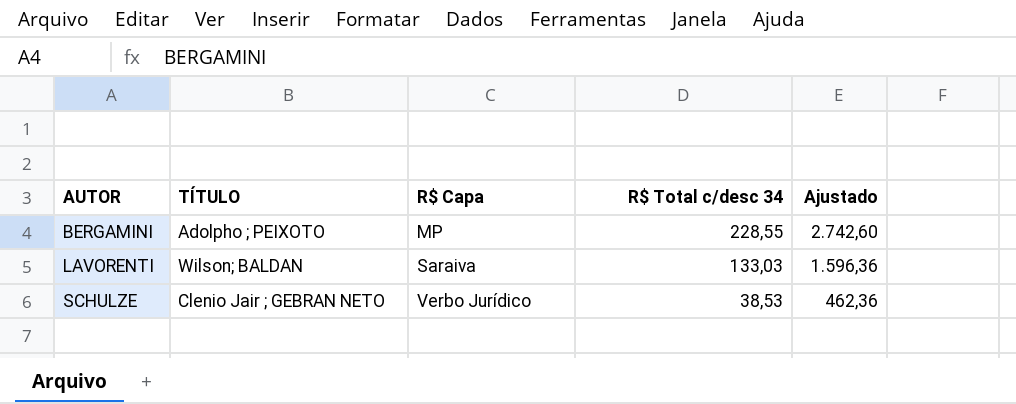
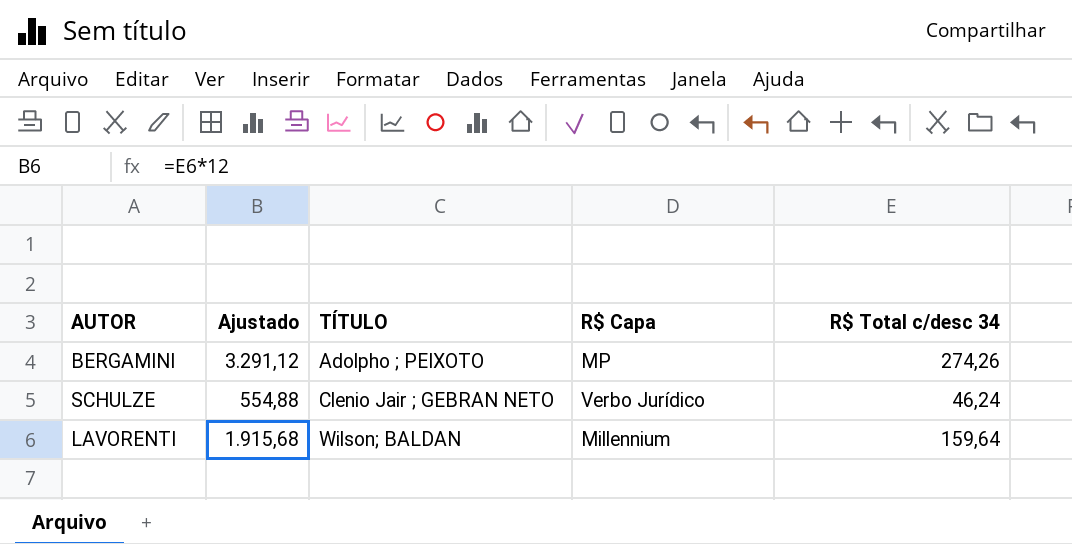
row order: AUTOR ascending -> TÍTULO ascending
column Ajustado | position: 5 -> 2
BERGAMINI | Ajustado: 2.742,60 -> 3.291,12
BERGAMINI | R$ Total c/desc 34: 228,55 -> 274,26
SCHULZE | Ajustado: 462,36 -> 554,88
SCHULZE | R$ Total c/desc 34: 38,53 -> 46,24
LAVORENTI | Ajustado: 1.596,36 -> 1.915,68
LAVORENTI | R$ Capa: Saraiva -> Millennium
LAVORENTI | R$ Total c/desc 34: 133,03 -> 159,64

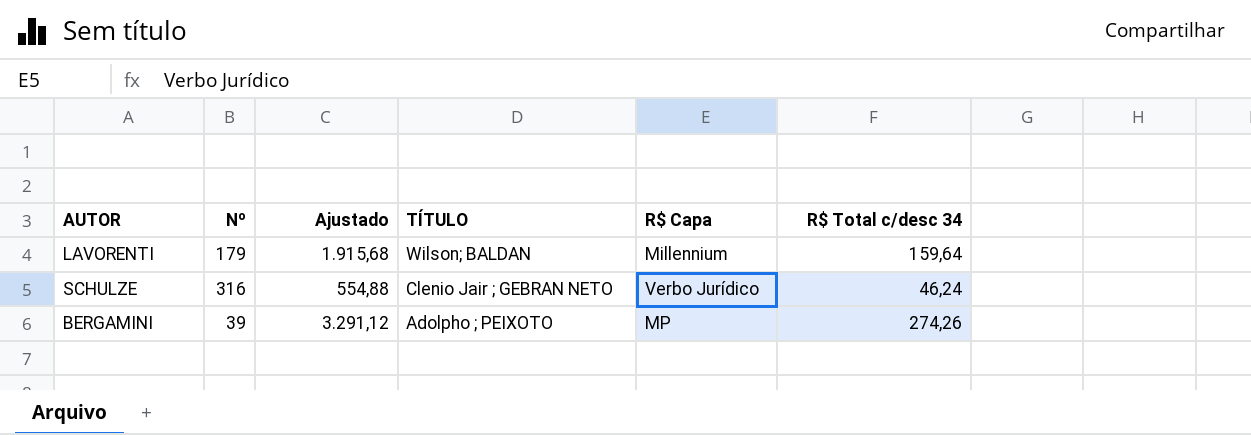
row order: TÍTULO ascending -> TÍTULO descending
column Nº | position: none -> 2

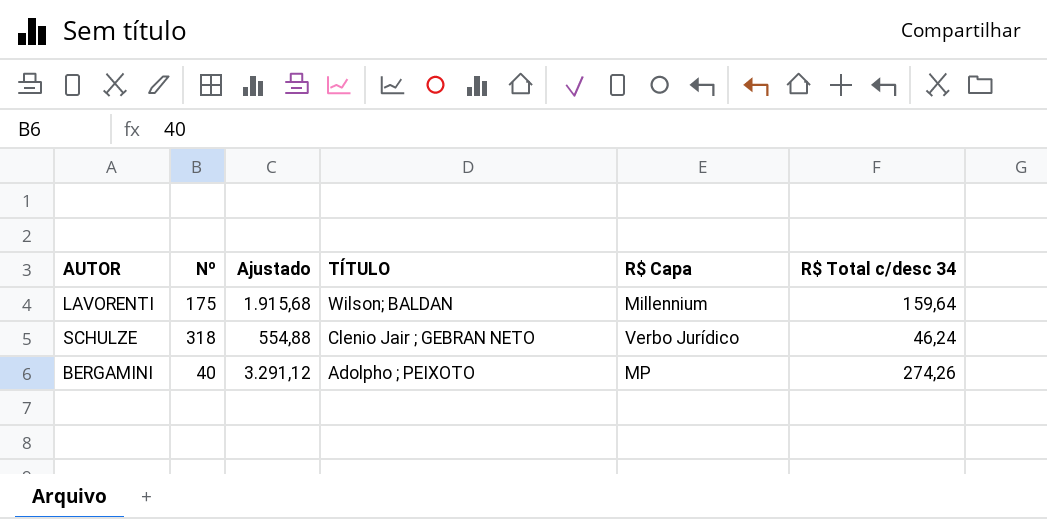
LAVORENTI | Nº: 179 -> 175
SCHULZE | Nº: 316 -> 318
BERGAMINI | Nº: 39 -> 40

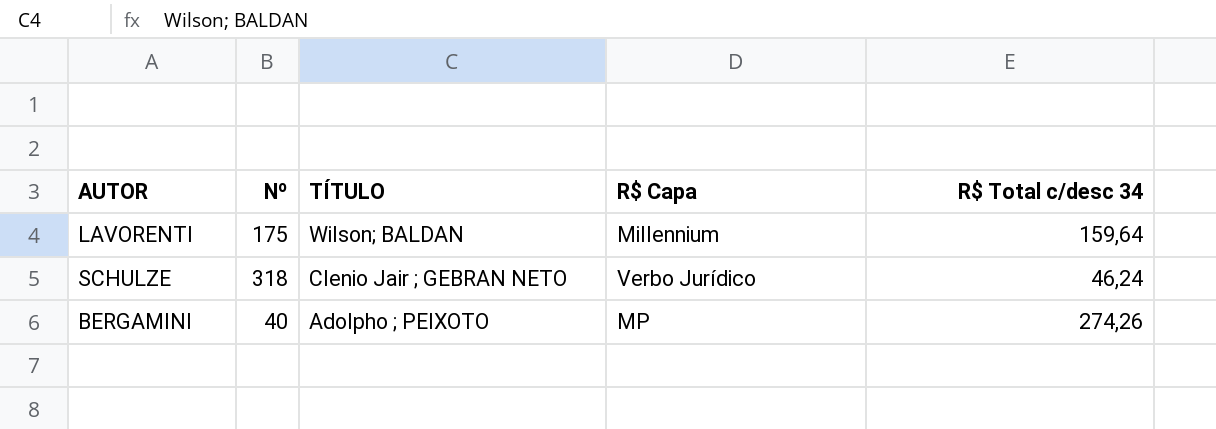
column Ajustado | formula: [R$ Total c/desc 34] * 12 -> none

